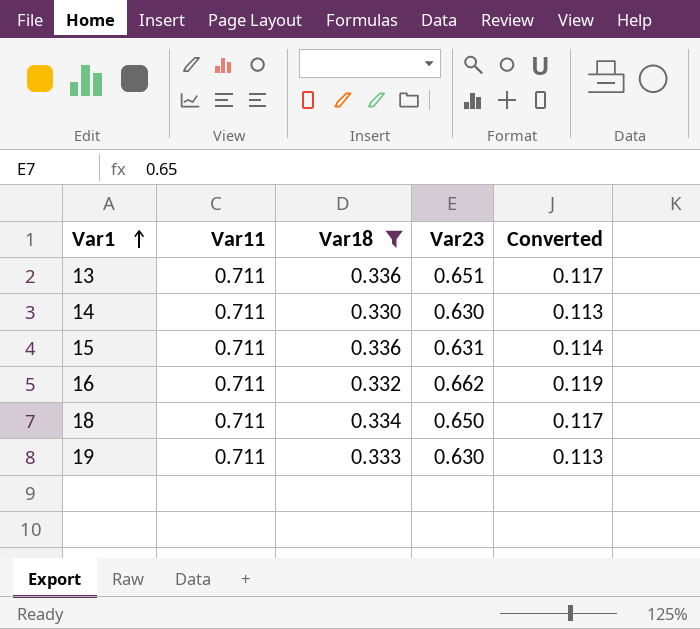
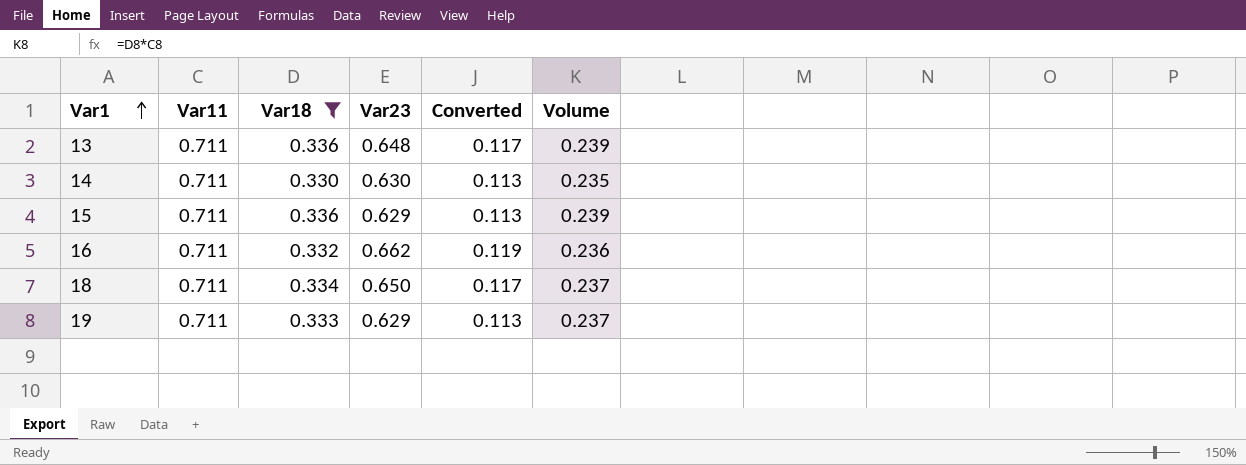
column Volume | formula: none -> [Var11] * [Var18]
13 | Var23: 0.651 -> 0.648
15 | Var23: 0.631 -> 0.629
15 | Converted: 0.114 -> 0.113
19 | Var23: 0.630 -> 0.629

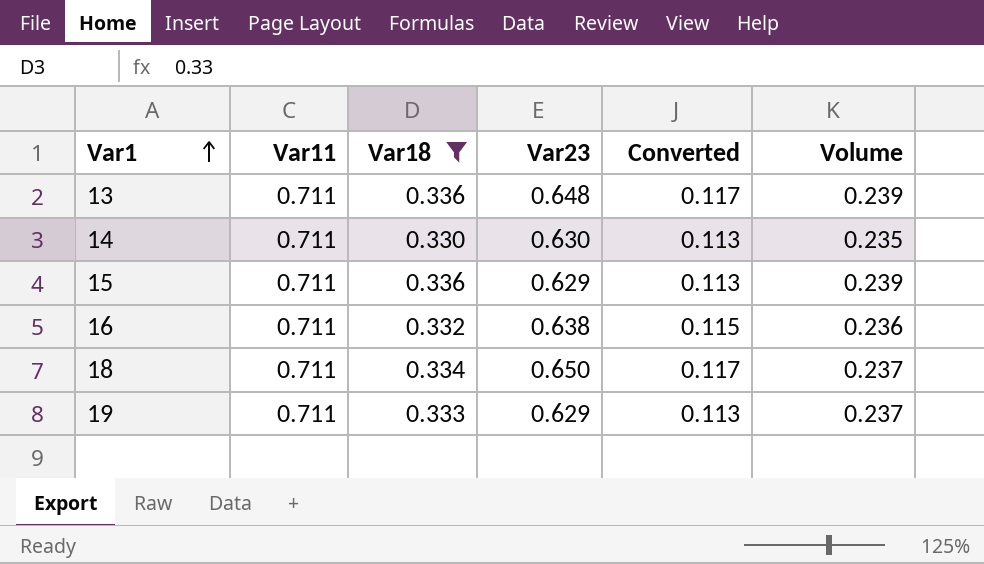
16 | Var23: 0.662 -> 0.638
16 | Converted: 0.119 -> 0.115

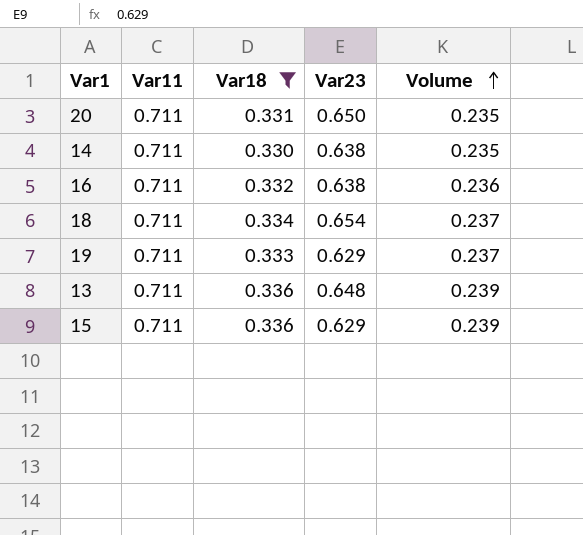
row order: Var1 ascending -> Volume ascending
column Converted | formula: [Var23] * 0.18 -> none
row 20: none -> 0.711 | 0.331 | 0.650 | 0.235
14 | Var23: 0.630 -> 0.638
18 | Var23: 0.650 -> 0.654

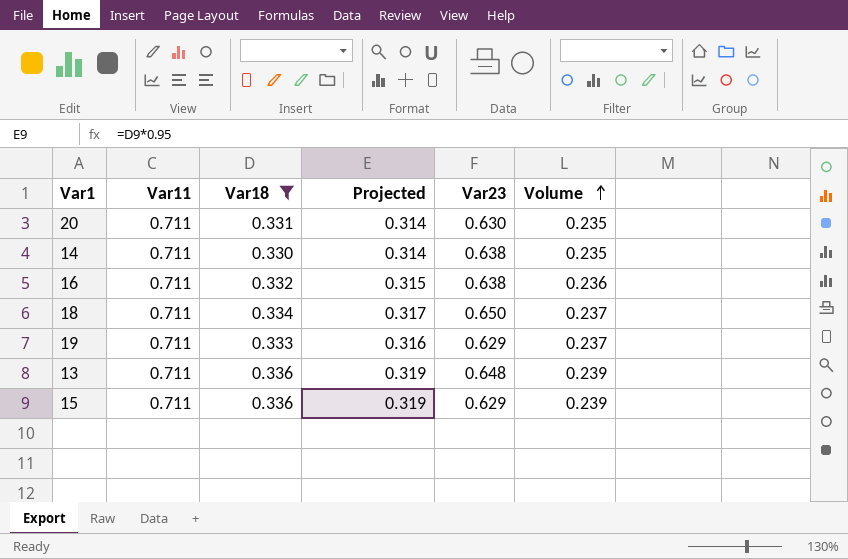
column Projected | formula: none -> [Var18] * 0.95
20 | Var23: 0.650 -> 0.630
18 | Var23: 0.654 -> 0.650

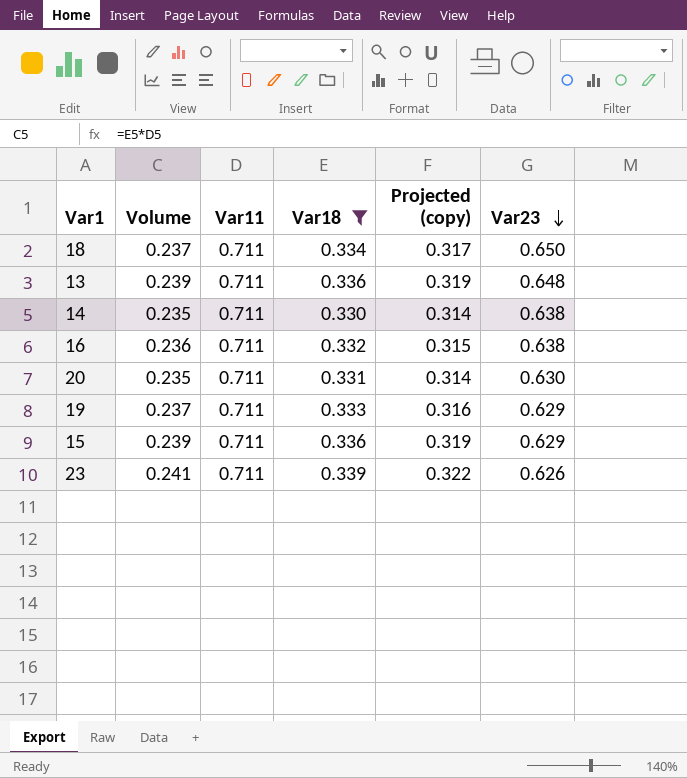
row order: Volume ascending -> Var23 descending
column Volume | position: 6 -> 2
column name: Projected -> Projected (copy)
row 23: none -> 0.241 | 0.711 | 0.339 | 0.322 | 0.626

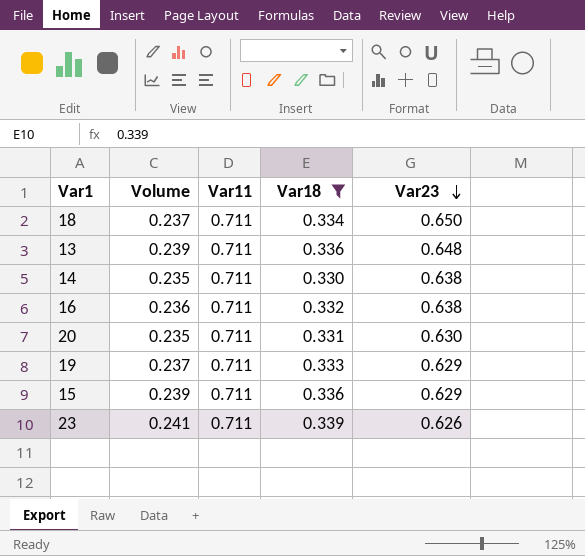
column Projected (copy) | formula: [Var18] * 0.95 -> none

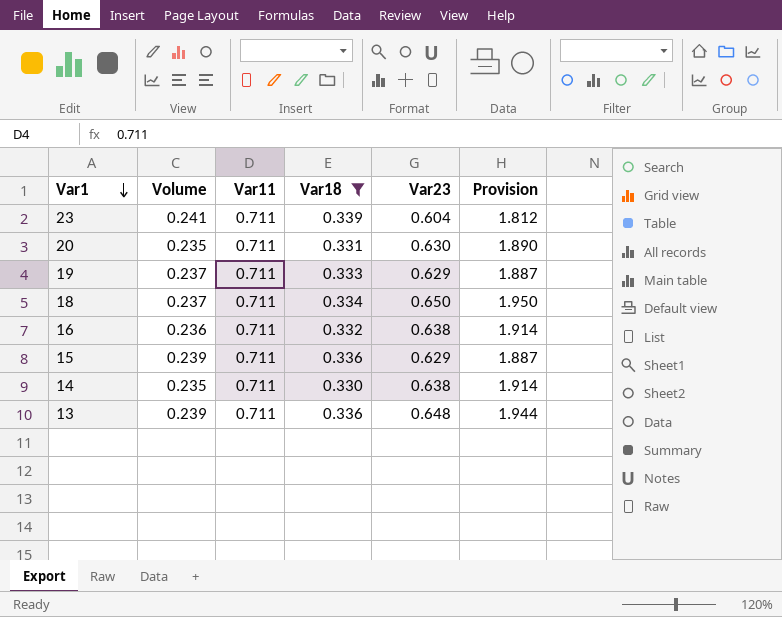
row order: Var23 descending -> Var1 descending
column Provision | formula: none -> [Var23] * 3
23 | Var23: 0.626 -> 0.604

